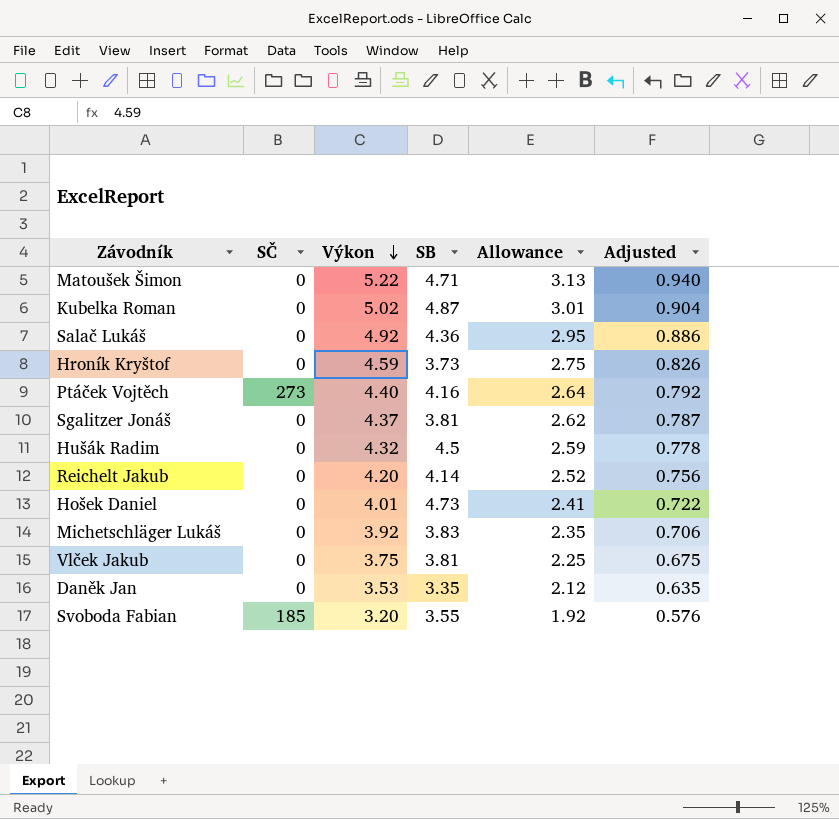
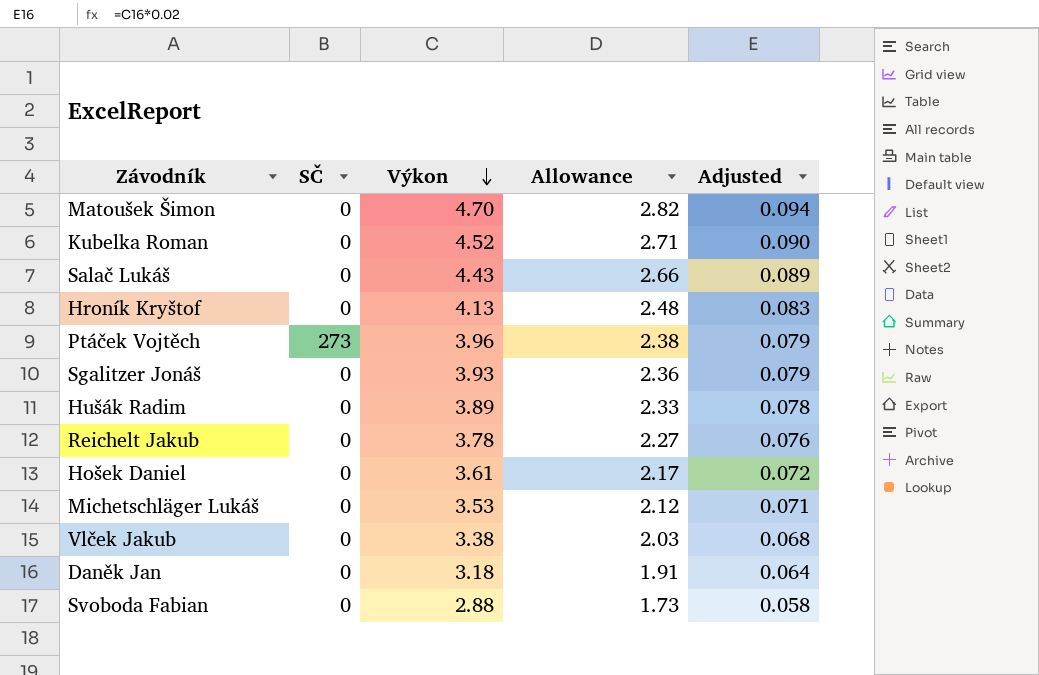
column SB | position: 4 -> none
column Adjusted | formula: [Výkon] * 0.18 -> [Výkon] * 0.02
Matoušek Šimon | Výkon: 5.22 -> 4.70
Matoušek Šimon | Allowance: 3.13 -> 2.82
Kubelka Roman | Výkon: 5.02 -> 4.52
Kubelka Roman | Allowance: 3.01 -> 2.71
Salač Lukáš | Výkon: 4.92 -> 4.43
Salač Lukáš | Allowance: 2.95 -> 2.66
Hroník Kryštof | Výkon: 4.59 -> 4.13
Hroník Kryštof | Allowance: 2.75 -> 2.48
Ptáček Vojtěch | Výkon: 4.40 -> 3.96
Ptáček Vojtěch | Allowance: 2.64 -> 2.38
Sgalitzer Jonáš | Výkon: 4.37 -> 3.93
Sgalitzer Jonáš | Allowance: 2.62 -> 2.36
Hušák Radim | Výkon: 4.32 -> 3.89
Hušák Radim | Allowance: 2.59 -> 2.33
Reichelt Jakub | Výkon: 4.20 -> 3.78
Reichelt Jakub | Allowance: 2.52 -> 2.27
Hošek Daniel | Výkon: 4.01 -> 3.61
Hošek Daniel | Allowance: 2.41 -> 2.17
Michetschläger Lukáš | Výkon: 3.92 -> 3.53
Michetschläger Lukáš | Allowance: 2.35 -> 2.12
Vlček Jakub | Výkon: 3.75 -> 3.38
Vlček Jakub | Allowance: 2.25 -> 2.03
Daněk Jan | Výkon: 3.53 -> 3.18
Daněk Jan | Allowance: 2.12 -> 1.91
Svoboda Fabian | SČ: 185 -> 0
Svoboda Fabian | Výkon: 3.20 -> 2.88
Svoboda Fabian | Allowance: 1.92 -> 1.73

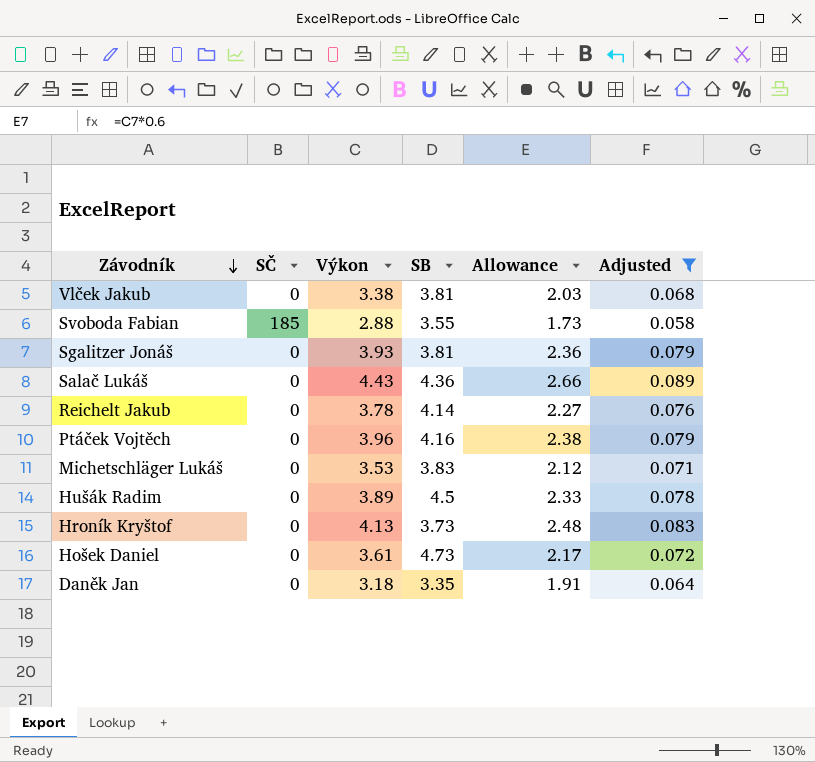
filter: none -> Adjusted <= 0.089
row order: Výkon descending -> Závodník descending
column SB | position: none -> 4
Svoboda Fabian | SČ: 0 -> 185
Ptáček Vojtěch | SČ: 273 -> 0

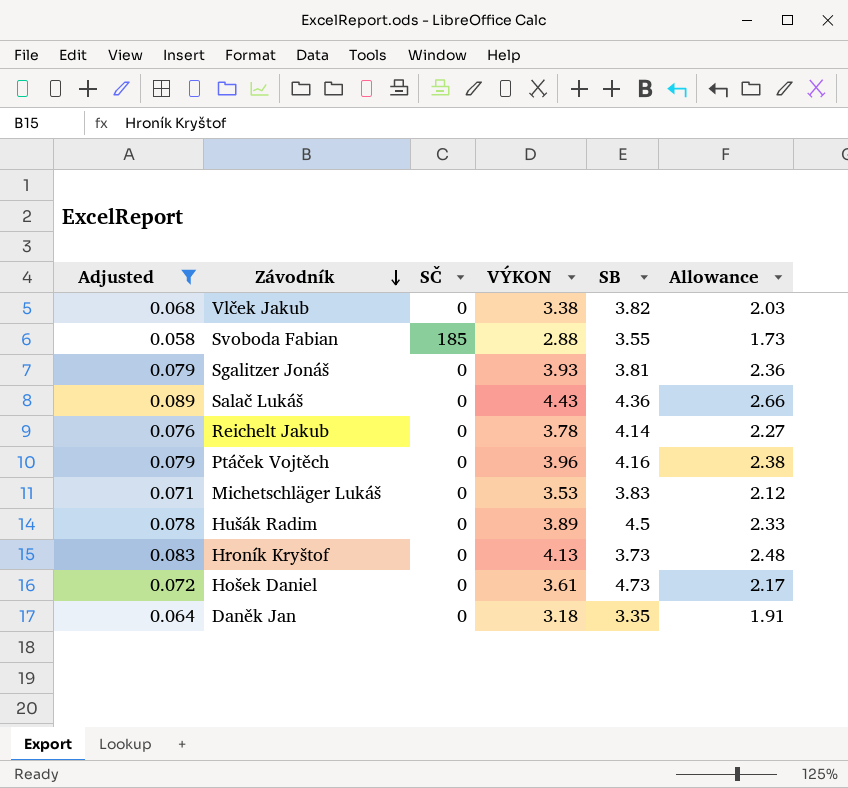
column Adjusted | position: 6 -> 1
column name: Výkon -> VÝKON
Vlček Jakub | SB: 3.81 -> 3.82

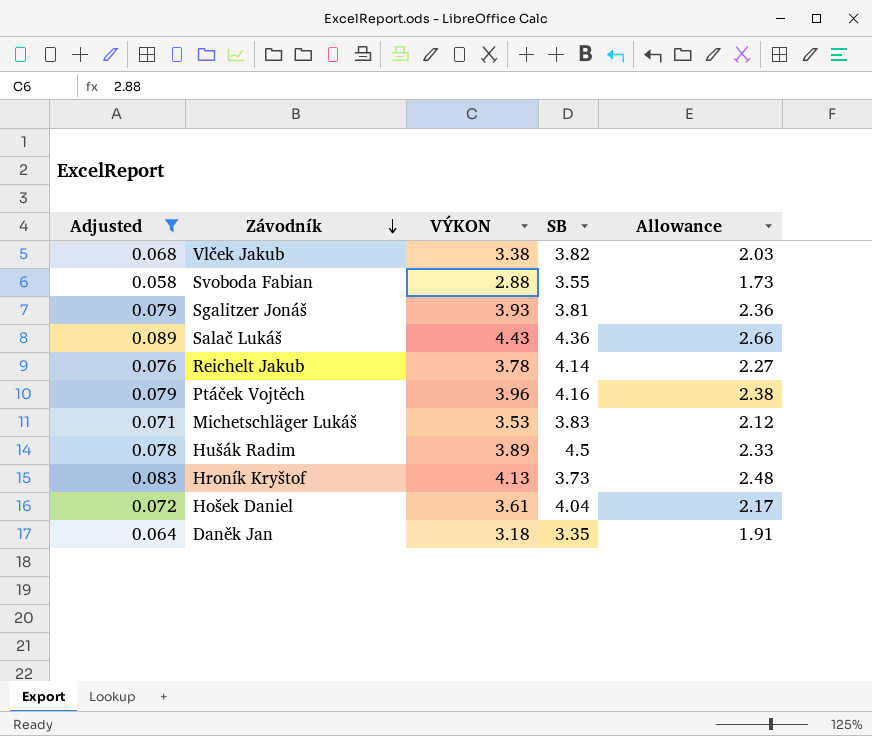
column SČ | position: 3 -> none
Hošek Daniel | SB: 4.73 -> 4.04

